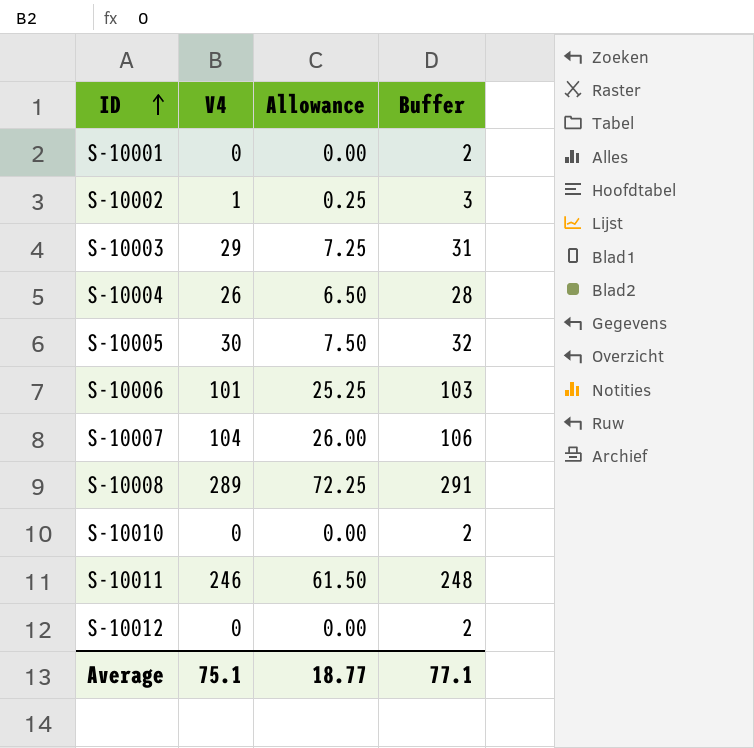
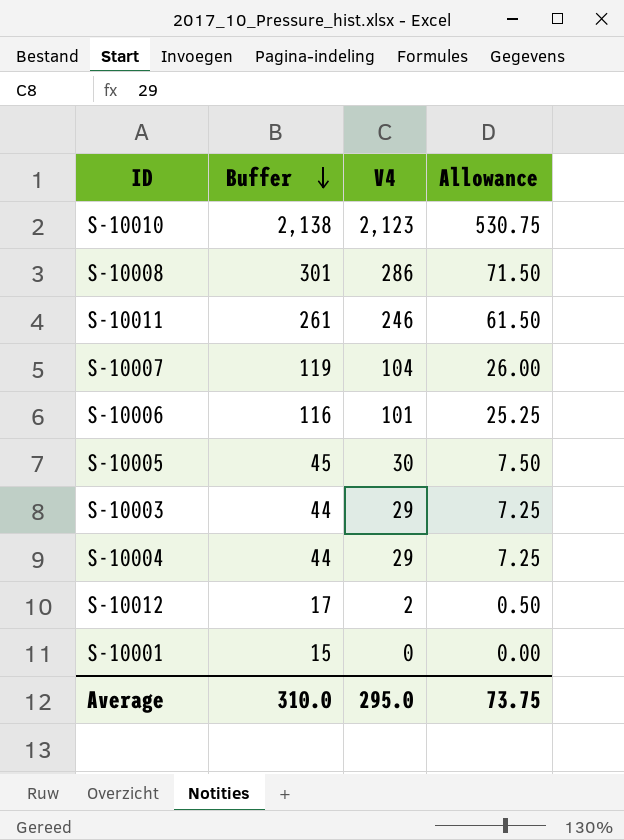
row order: ID ascending -> Buffer descending
column Buffer | formula: [V4] + 2 -> [V4] + 15
column Buffer | position: 4 -> 2
row S-10002: 1 | 0.25 | 3 -> none
S-10010 | V4: 0 -> 2,123
S-10010 | Allowance: 0.00 -> 530.75
S-10008 | V4: 289 -> 286
S-10008 | Allowance: 72.25 -> 71.50
S-10004 | V4: 26 -> 29
S-10004 | Allowance: 6.50 -> 7.25
S-10012 | V4: 0 -> 2
S-10012 | Allowance: 0.00 -> 0.50
Average | Buffer: 77.1 -> 310.0
Average | V4: 75.1 -> 295.0
Average | Allowance: 18.77 -> 73.75

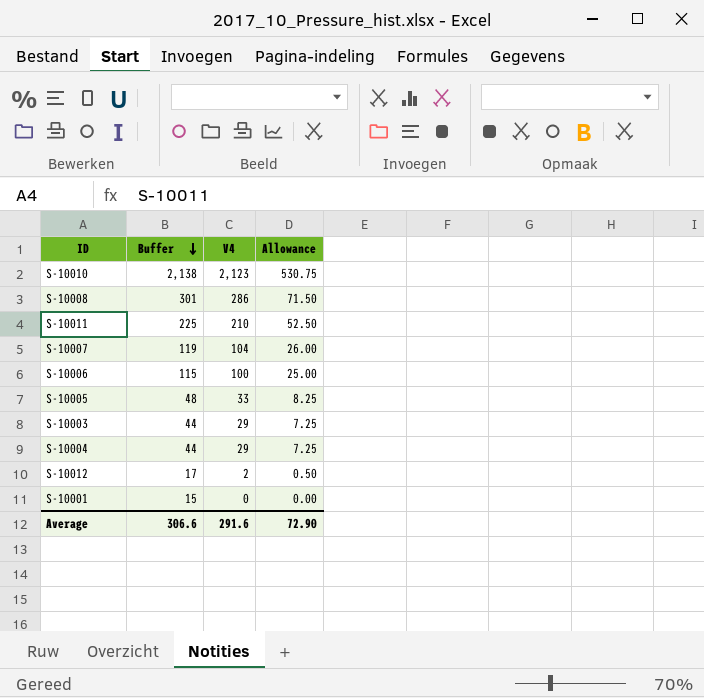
S-10011 | Buffer: 261 -> 225
S-10011 | V4: 246 -> 210
S-10011 | Allowance: 61.50 -> 52.50
S-10006 | Buffer: 116 -> 115
S-10006 | V4: 101 -> 100
S-10006 | Allowance: 25.25 -> 25.00
S-10005 | Buffer: 45 -> 48
S-10005 | V4: 30 -> 33
S-10005 | Allowance: 7.50 -> 8.25
Average | Buffer: 310.0 -> 306.6
Average | V4: 295.0 -> 291.6
Average | Allowance: 73.75 -> 72.90

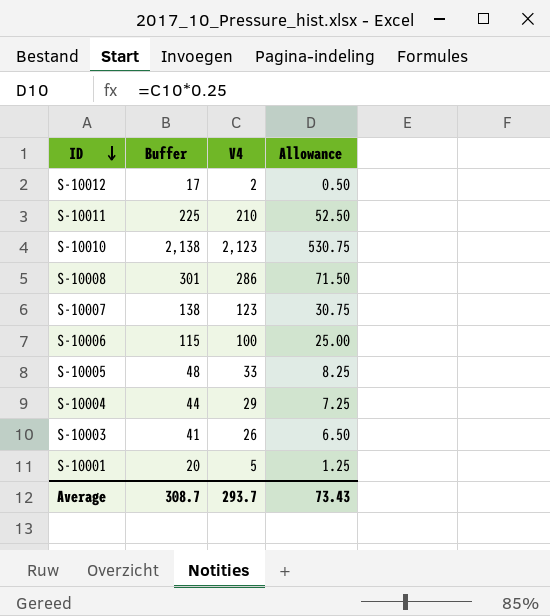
row order: Buffer descending -> ID descending
S-10007 | Buffer: 119 -> 138
S-10007 | V4: 104 -> 123
S-10007 | Allowance: 26.00 -> 30.75
S-10003 | Buffer: 44 -> 41
S-10003 | V4: 29 -> 26
S-10003 | Allowance: 7.25 -> 6.50
S-10001 | Buffer: 15 -> 20
S-10001 | V4: 0 -> 5
S-10001 | Allowance: 0.00 -> 1.25
Average | Buffer: 306.6 -> 308.7
Average | V4: 291.6 -> 293.7
Average | Allowance: 72.90 -> 73.43

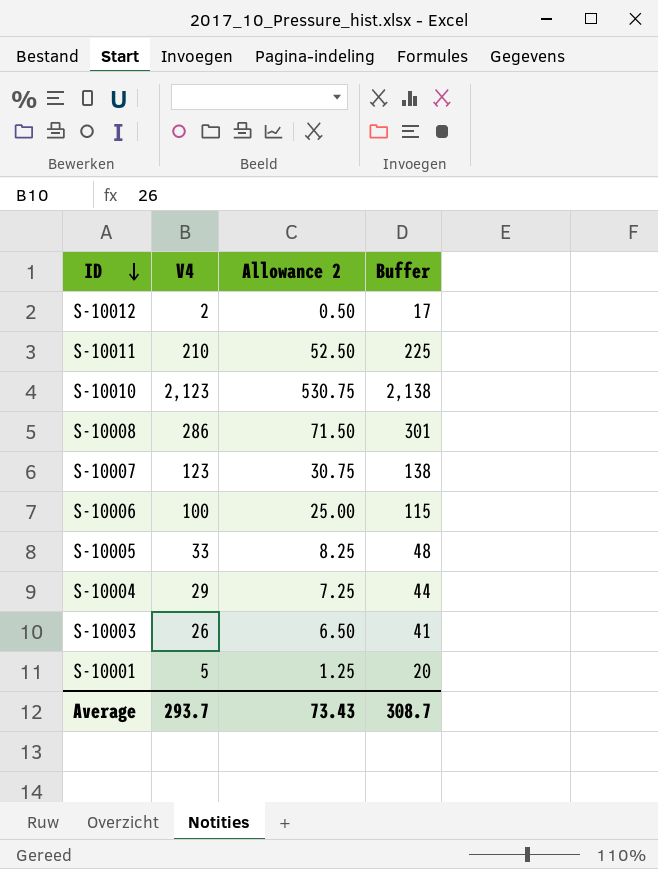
column name: Allowance -> Allowance 2
column Buffer | position: 2 -> 4

